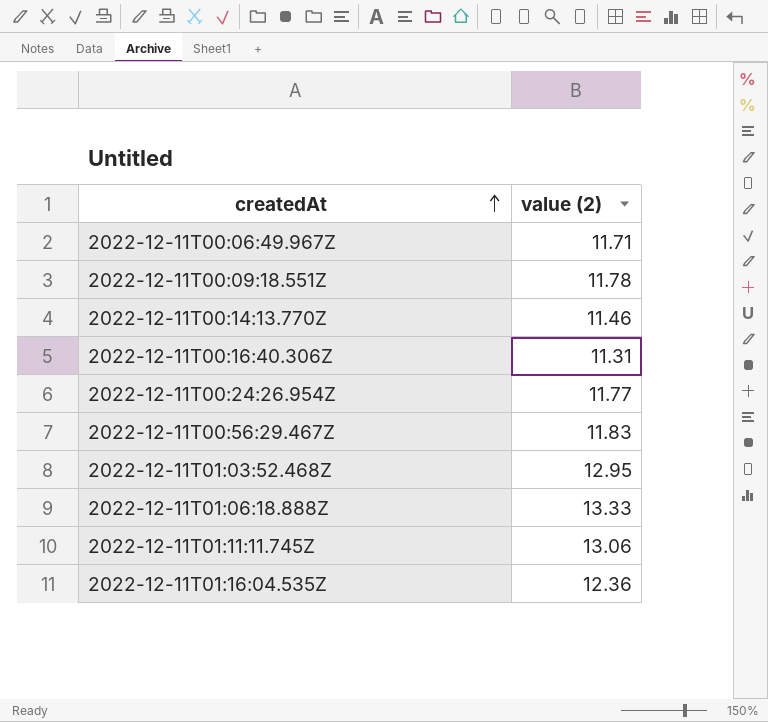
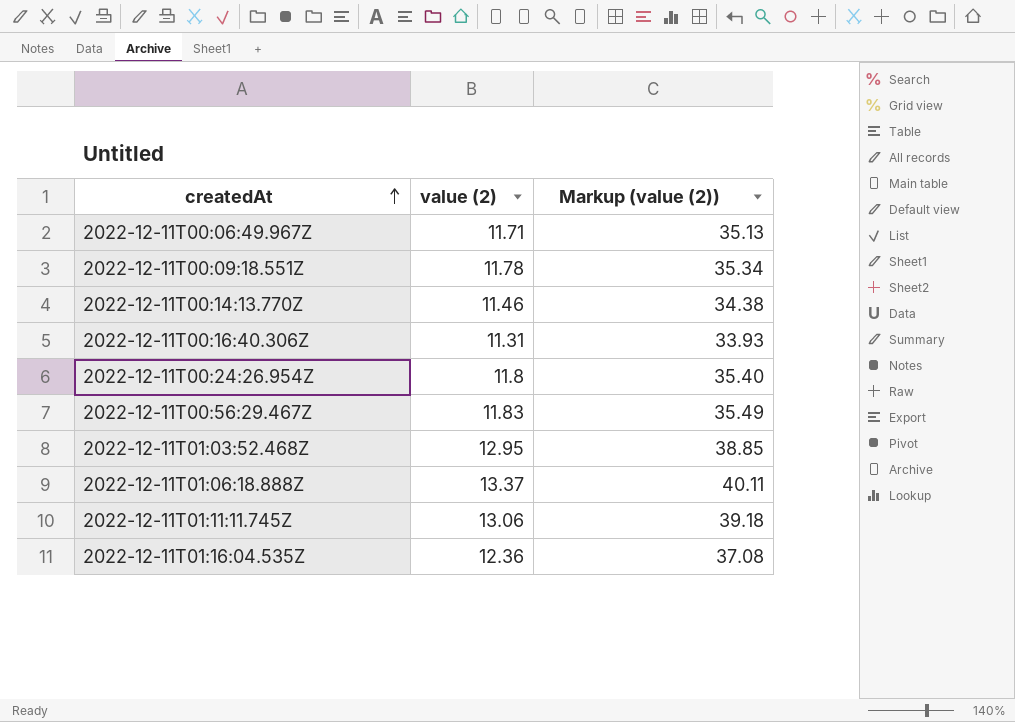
column Markup (value (2)) | formula: none -> [value (2)] * 3
2022-12-11T00:24:26.954Z | value (2): 11.77 -> 11.8
2022-12-11T01:06:18.888Z | value (2): 13.33 -> 13.37

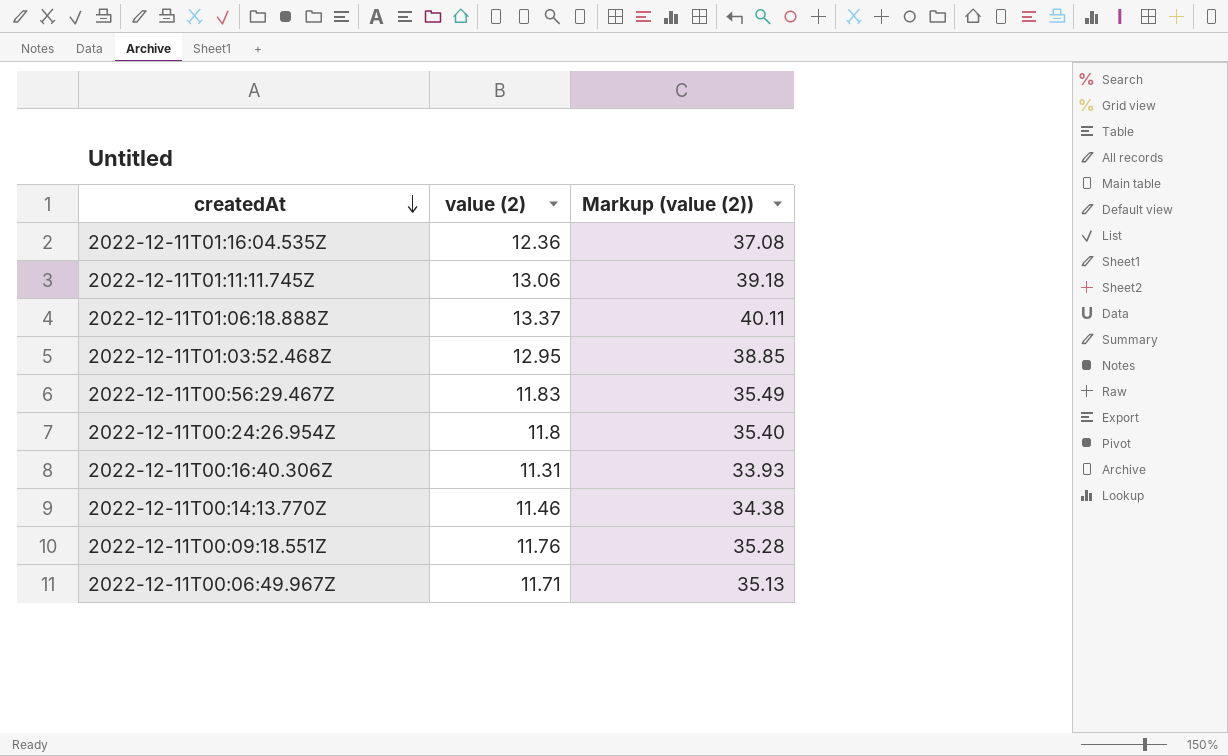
row order: createdAt ascending -> createdAt descending
2022-12-11T00:09:18.551Z | value (2): 11.78 -> 11.76
2022-12-11T00:09:18.551Z | Markup (value (2)): 35.34 -> 35.28

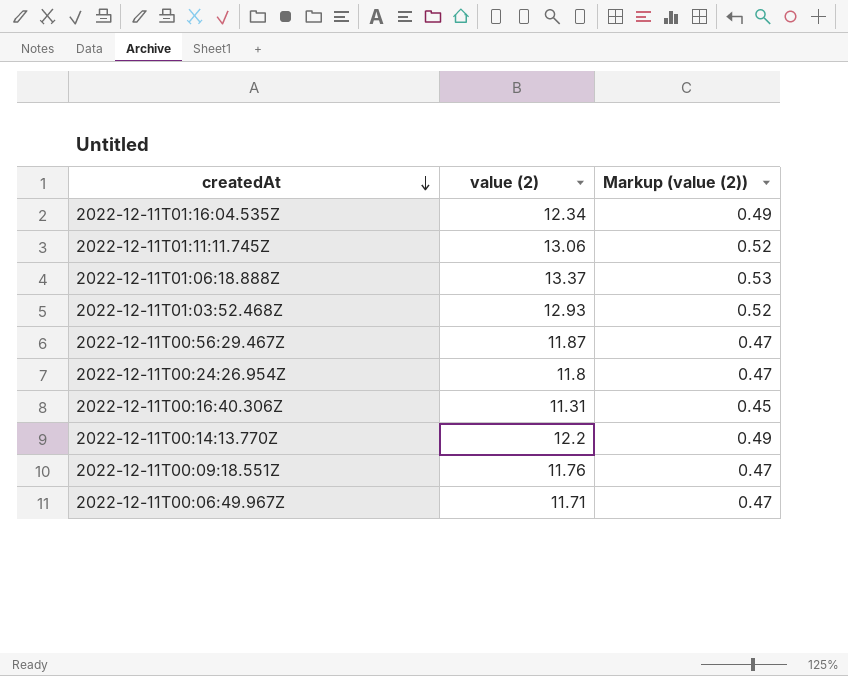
column Markup (value (2)) | formula: [value (2)] * 3 -> [value (2)] * 0.04
2022-12-11T01:16:04.535Z | value (2): 12.36 -> 12.34
2022-12-11T01:03:52.468Z | value (2): 12.95 -> 12.93
2022-12-11T00:56:29.467Z | value (2): 11.83 -> 11.87
2022-12-11T00:14:13.770Z | value (2): 11.46 -> 12.2

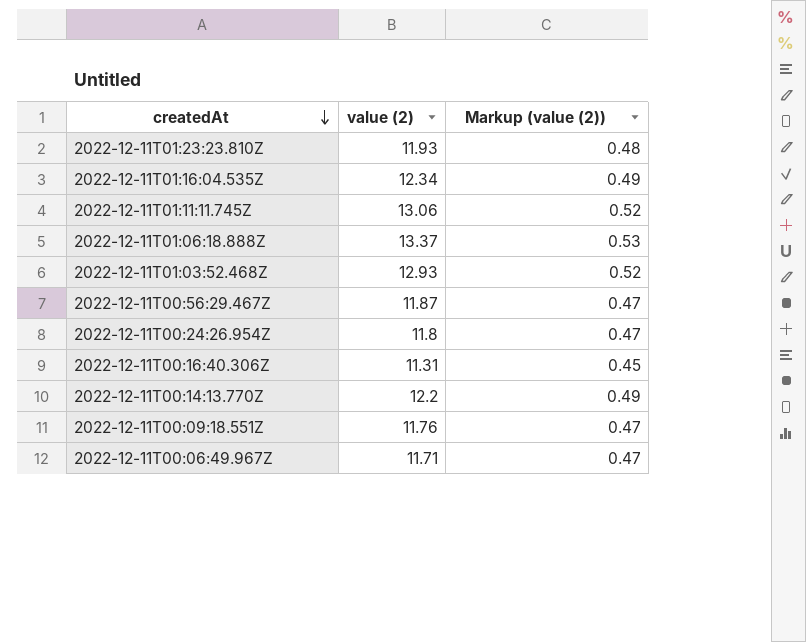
row 2022-12-11T01:23:23.810Z: none -> 11.93 | 0.48

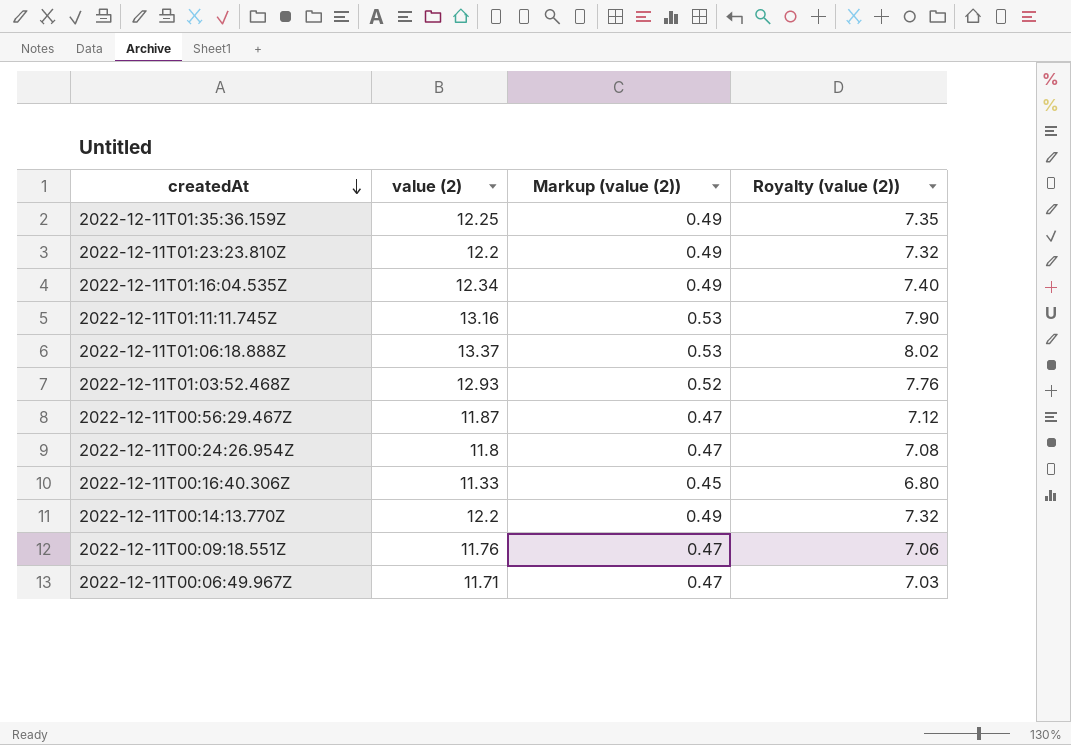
column Royalty (value (2)) | formula: none -> [value (2)] * 0.6
row 2022-12-11T01:35:36.159Z: none -> 12.25 | 0.49 | 7.35
2022-12-11T01:23:23.810Z | value (2): 11.93 -> 12.2
2022-12-11T01:23:23.810Z | Markup (value (2)): 0.48 -> 0.49
2022-12-11T01:11:11.745Z | value (2): 13.06 -> 13.16
2022-12-11T01:11:11.745Z | Markup (value (2)): 0.52 -> 0.53
2022-12-11T00:16:40.306Z | value (2): 11.31 -> 11.33

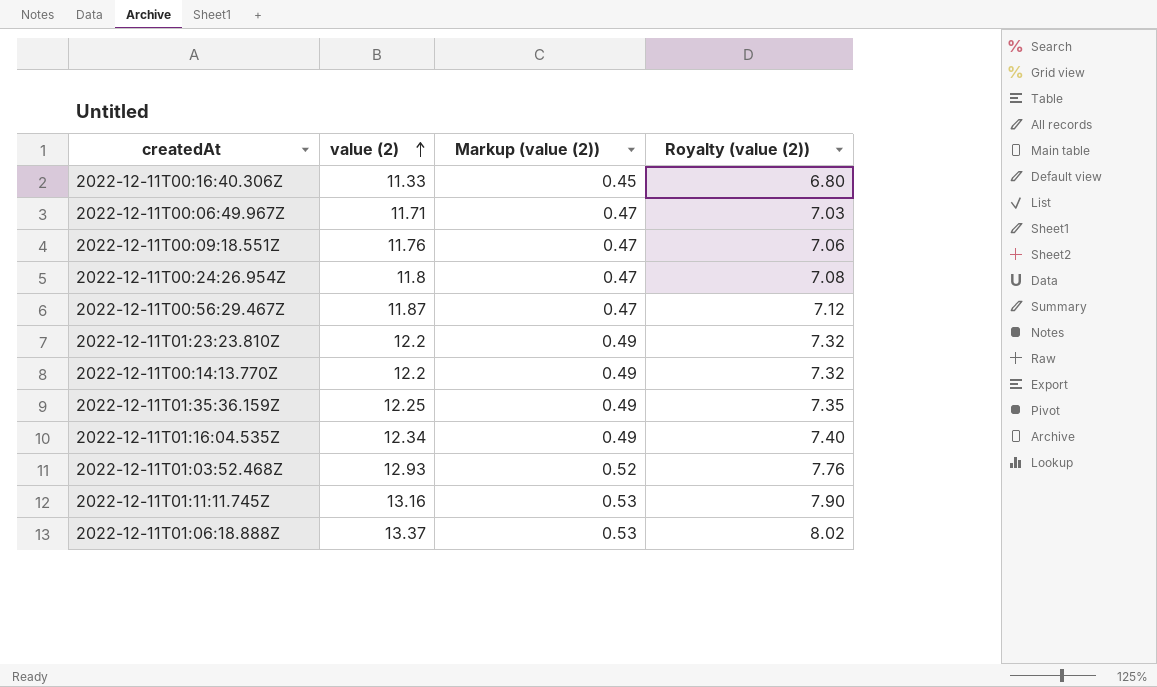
row order: createdAt descending -> value (2) ascending

